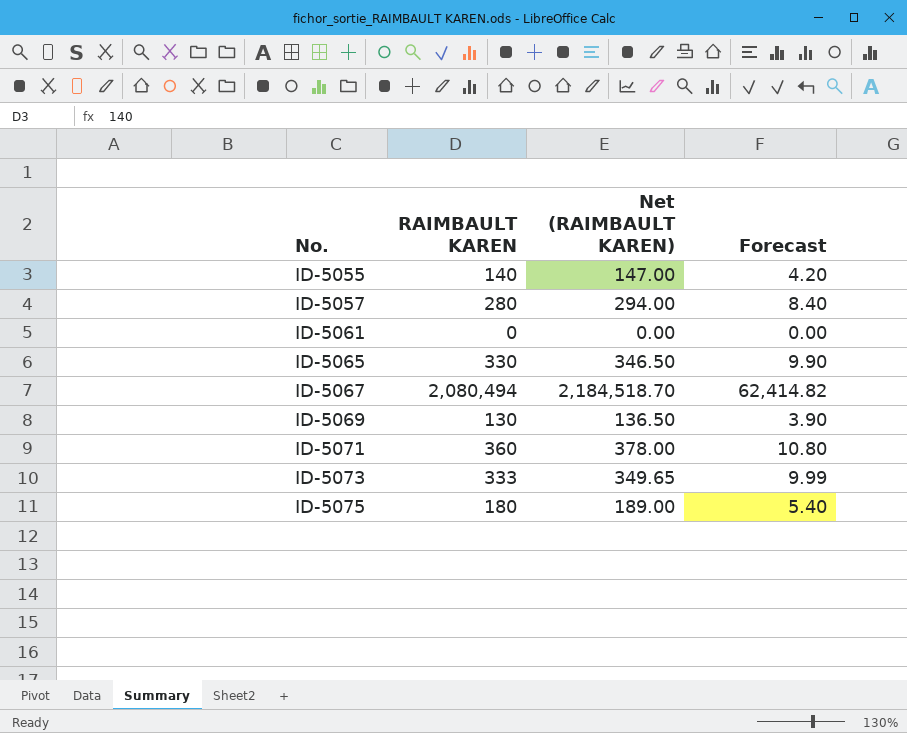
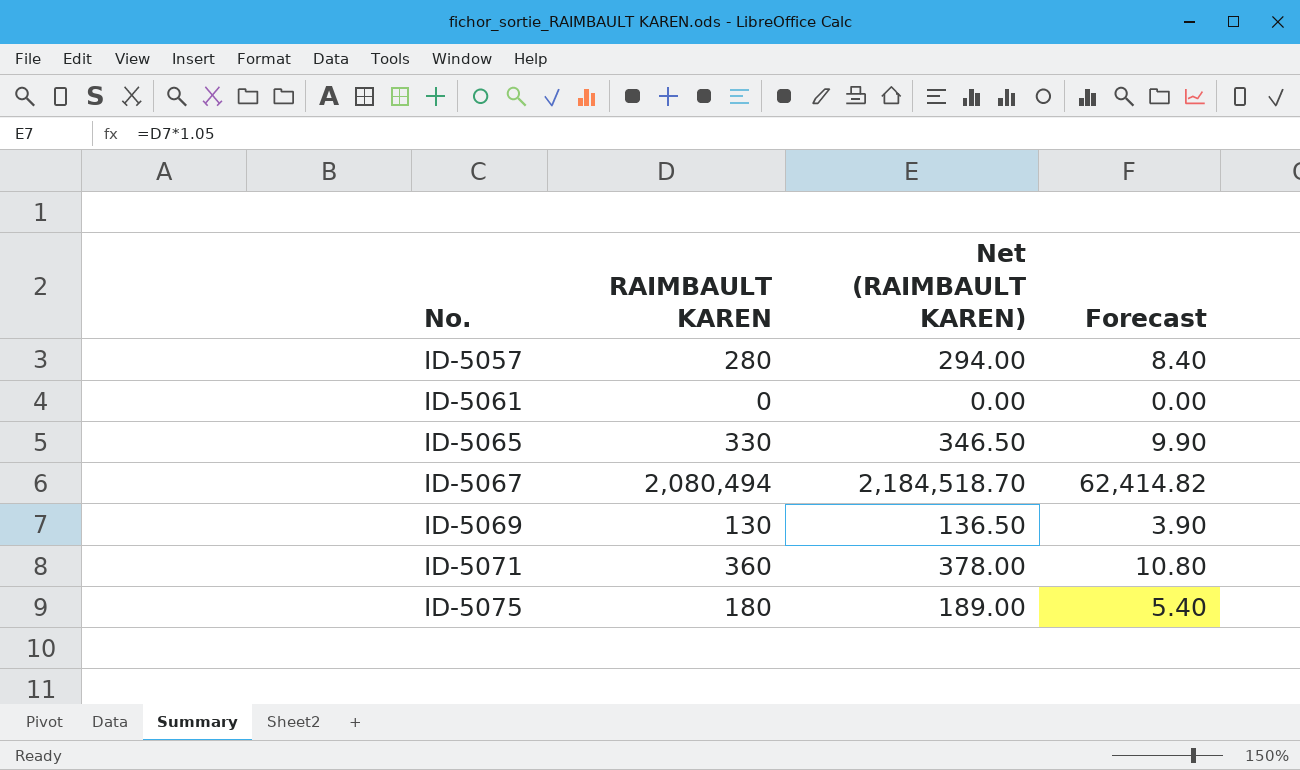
row ID-5055: 140 | 147.00 | 4.20 -> none
row ID-5073: 333 | 349.65 | 9.99 -> none

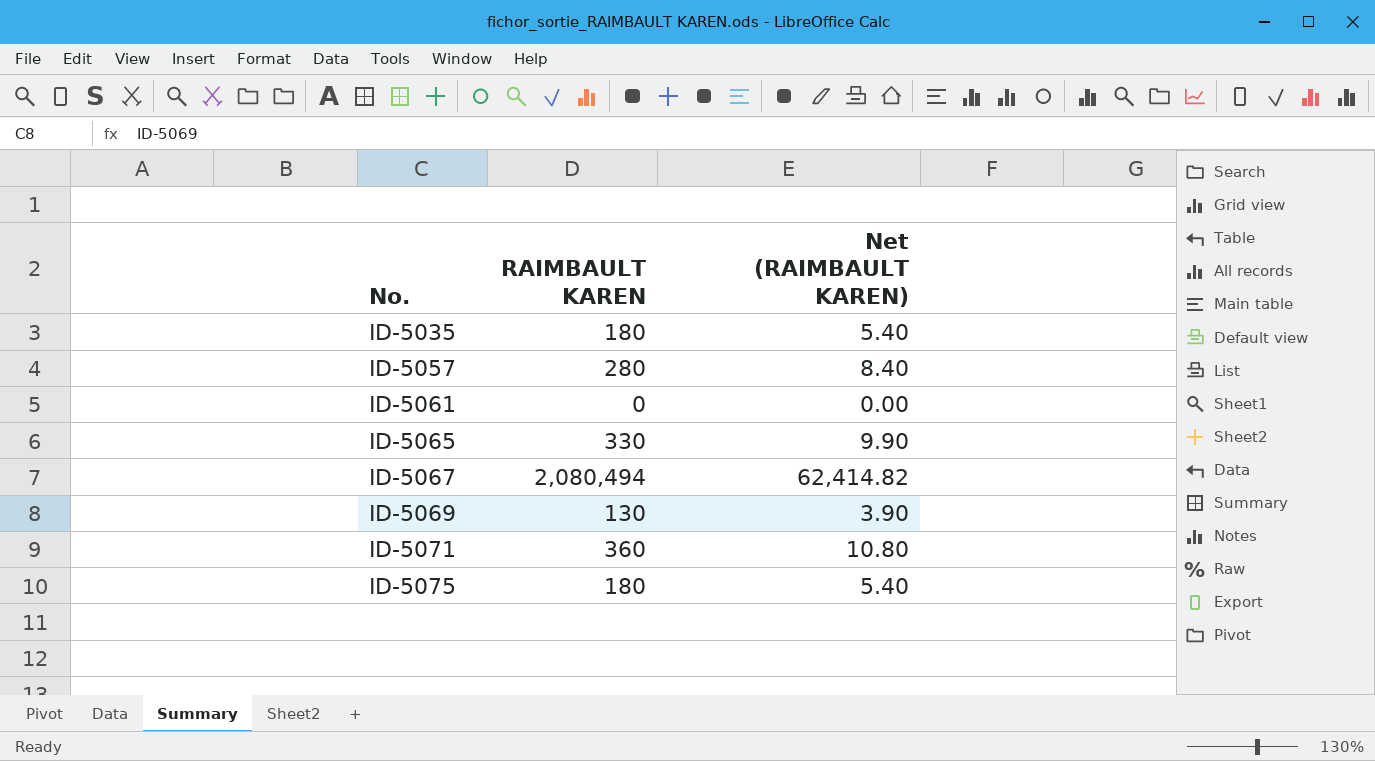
column Forecast | formula: [RAIMBAULT KAREN] * 0.03 -> none
column Net (RAIMBAULT KAREN) | formula: [RAIMBAULT KAREN] * 1.05 -> [RAIMBAULT KAREN] * 0.03
row ID-5035: none -> 180 | 5.40

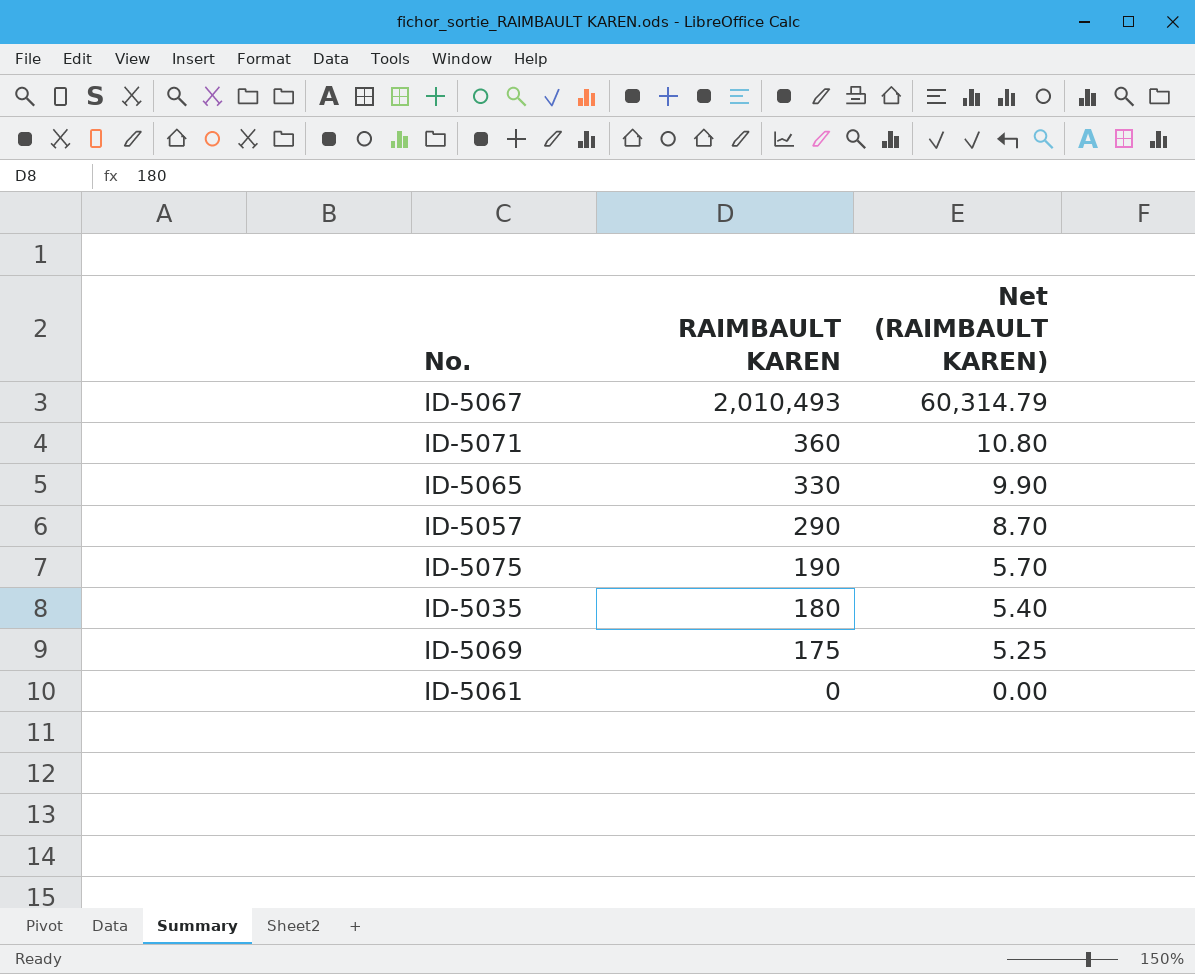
row order: No. ascending -> RAIMBAULT KAREN descending
ID-5067 | RAIMBAULT KAREN: 2,080,494 -> 2,010,493
ID-5067 | Net (RAIMBAULT KAREN): 62,414.82 -> 60,314.79
ID-5057 | RAIMBAULT KAREN: 280 -> 290
ID-5057 | Net (RAIMBAULT KAREN): 8.40 -> 8.70
ID-5075 | RAIMBAULT KAREN: 180 -> 190
ID-5075 | Net (RAIMBAULT KAREN): 5.40 -> 5.70
ID-5069 | RAIMBAULT KAREN: 130 -> 175
ID-5069 | Net (RAIMBAULT KAREN): 3.90 -> 5.25

